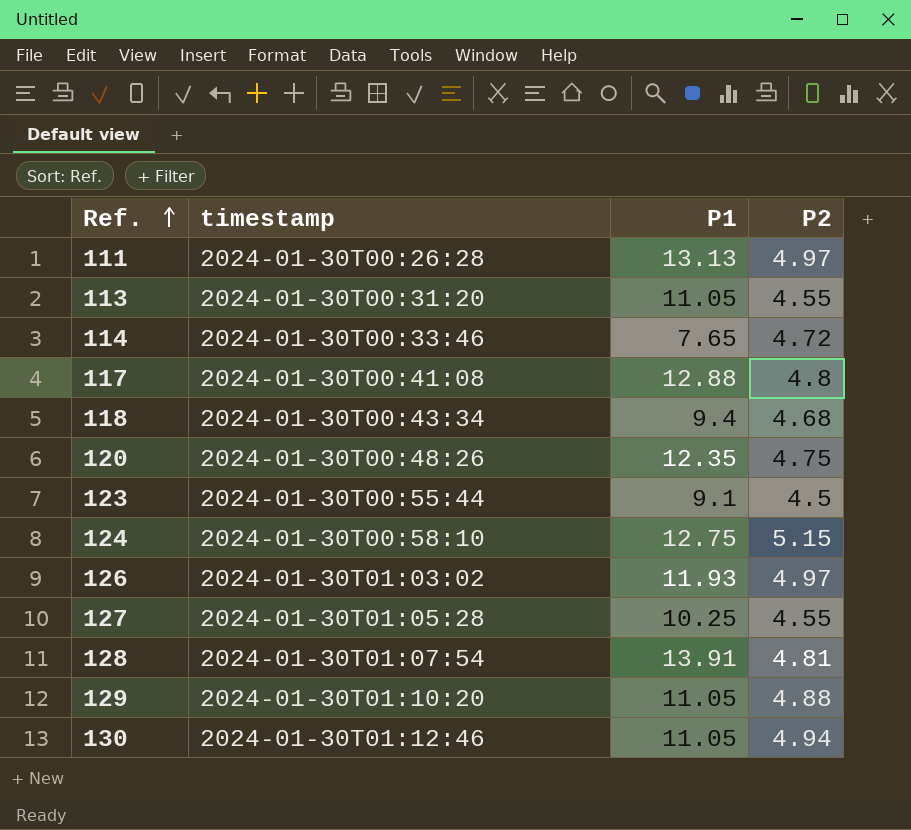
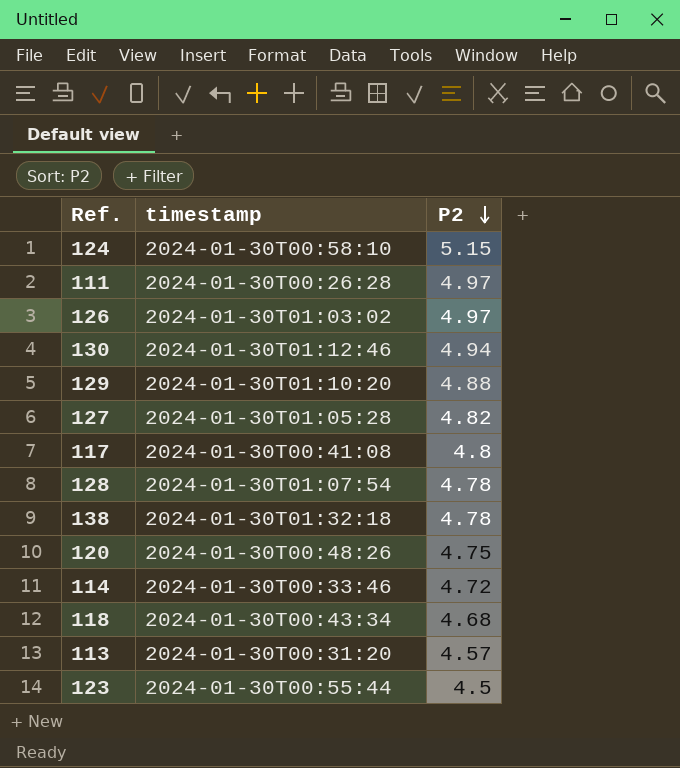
row order: Ref. ascending -> P2 descending
column P1 | position: 3 -> none
127 | P2: 4.55 -> 4.82
128 | P2: 4.81 -> 4.78
row 138: none -> 2024-01-30T01:32:18 | 4.78
113 | P2: 4.55 -> 4.57

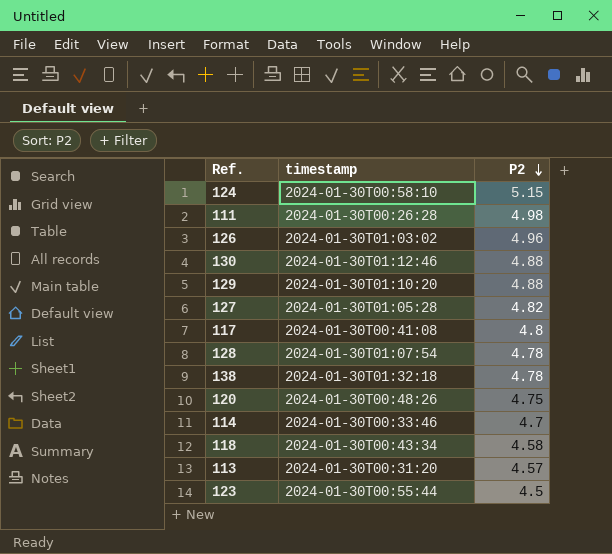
111 | P2: 4.97 -> 4.98
126 | P2: 4.97 -> 4.96
130 | P2: 4.94 -> 4.88
114 | P2: 4.72 -> 4.7
118 | P2: 4.68 -> 4.58

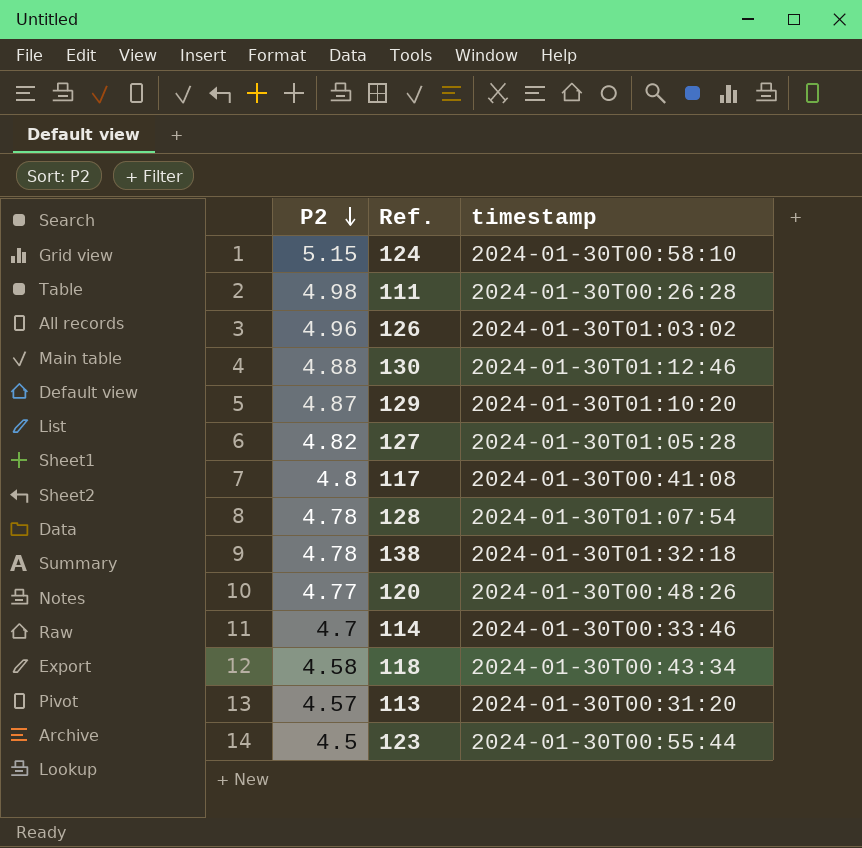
column P2 | position: 3 -> 1
129 | P2: 4.88 -> 4.87
120 | P2: 4.75 -> 4.77

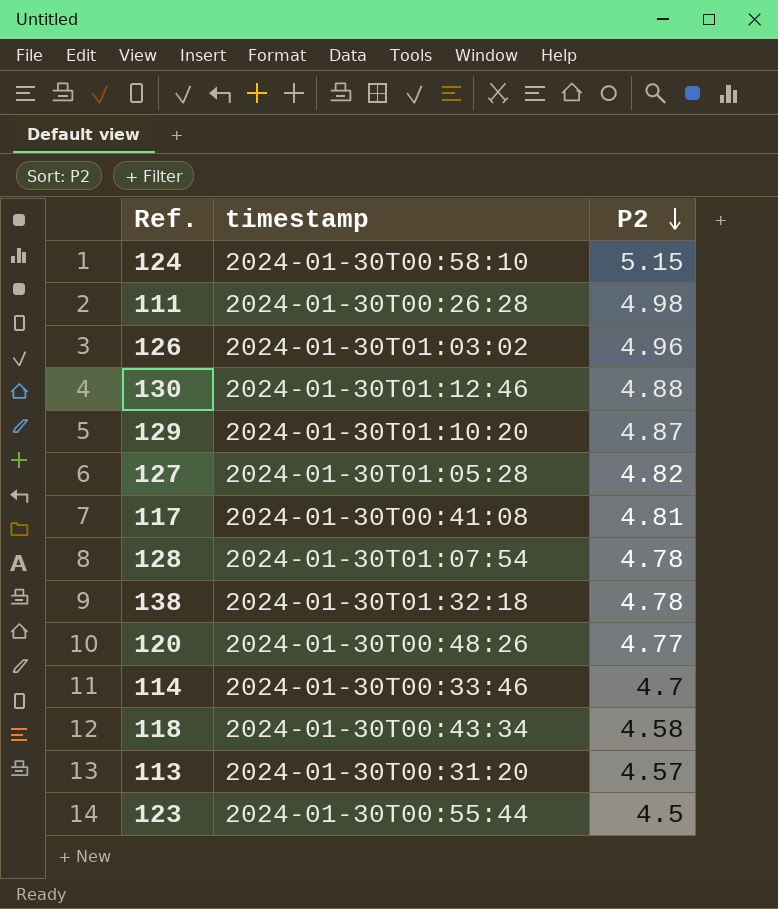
column P2 | position: 1 -> 3
117 | P2: 4.8 -> 4.81

